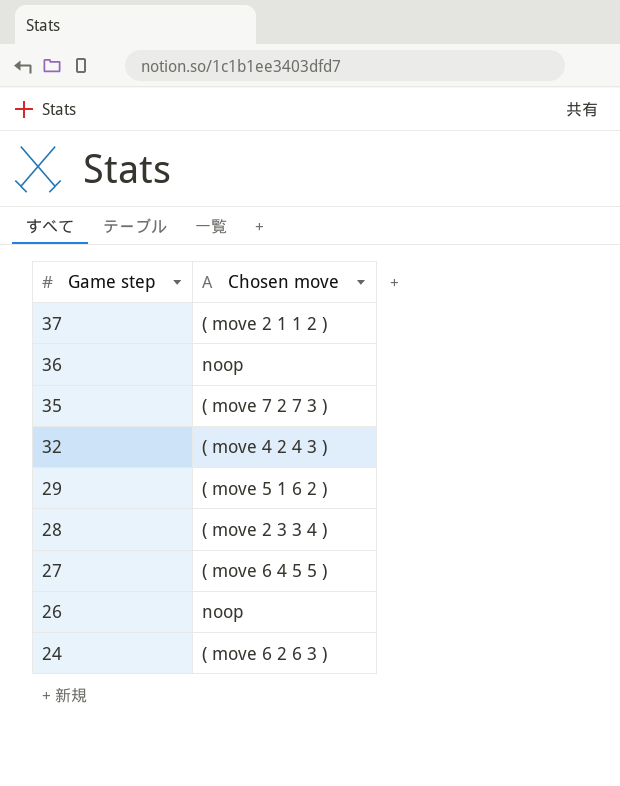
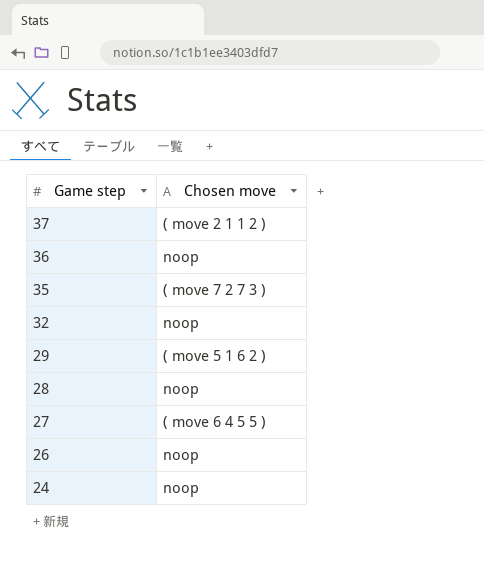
32 | Chosen move: ( move 4 2 4 3 ) -> noop
28 | Chosen move: ( move 2 3 3 4 ) -> noop
24 | Chosen move: ( move 6 2 6 3 ) -> noop

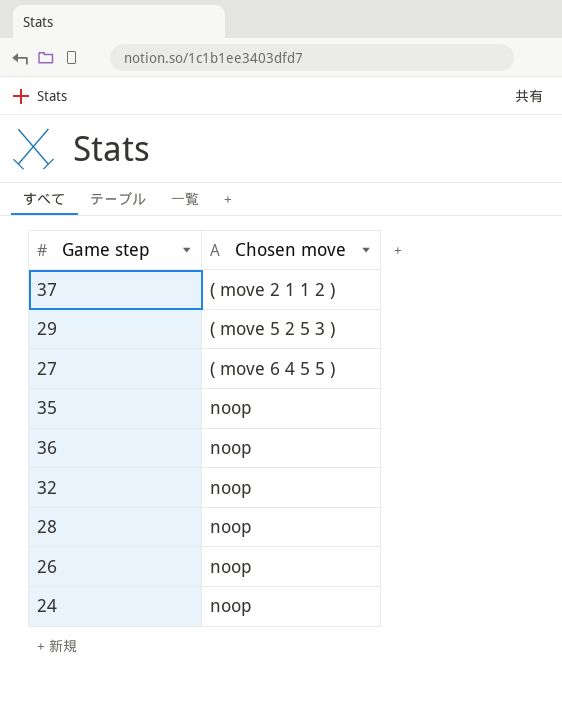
row order: Game step descending -> Chosen move ascending
29 | Chosen move: ( move 5 1 6 2 ) -> ( move 5 2 5 3 )
35 | Chosen move: ( move 7 2 7 3 ) -> noop

